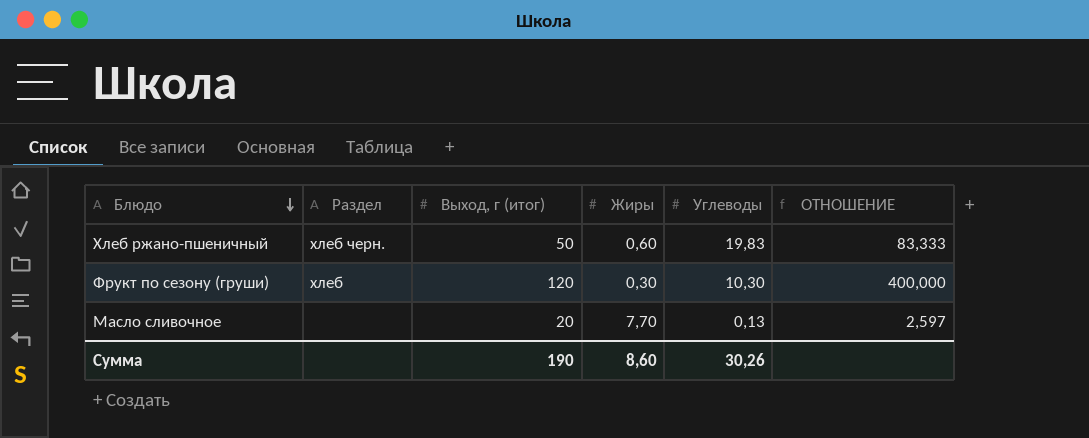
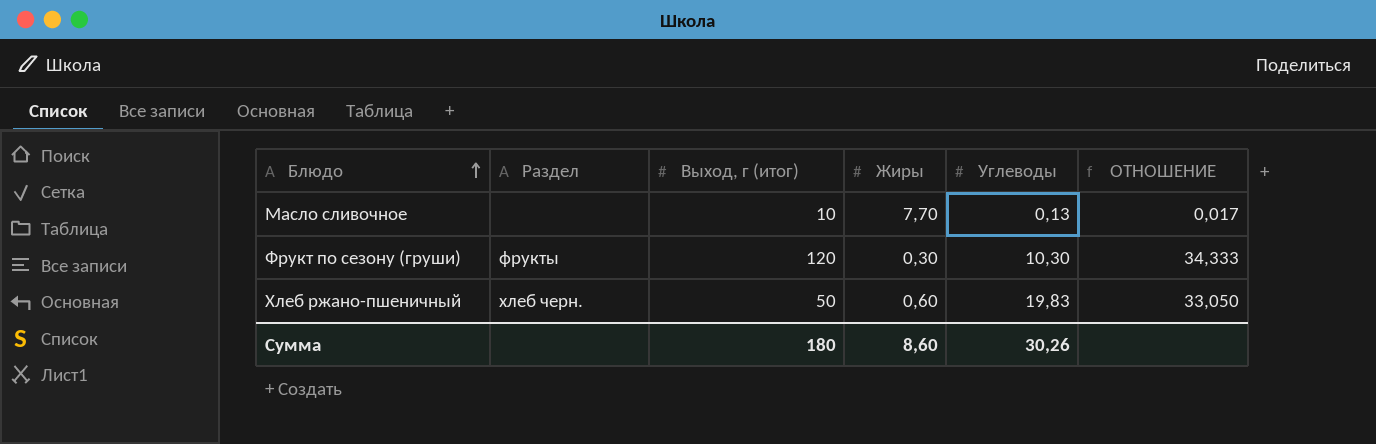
row order: Блюдо descending -> Блюдо ascending
column ОТНОШЕНИЕ | formula: [Выход, г (итог)] / [Жиры] -> [Углеводы] / [Жиры]
Масло сливочное | Выход, г (итог): 20 -> 10
Фрукт по сезону (груши) | Раздел: хлеб -> фрукты
Сумма | Выход, г (итог): 190 -> 180

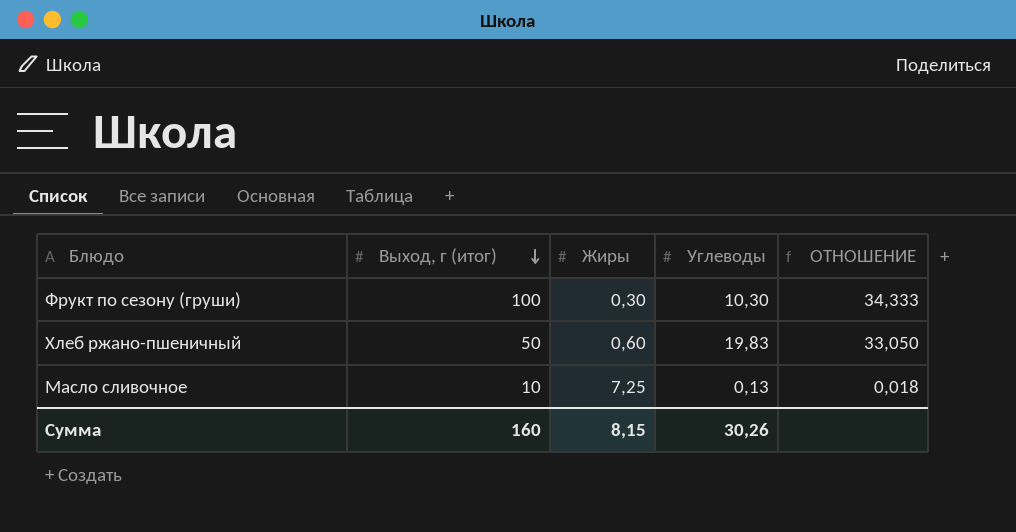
row order: Блюдо ascending -> Выход, г (итог) descending
column Раздел | position: 2 -> none
Фрукт по сезону (груши) | Выход, г (итог): 120 -> 100
Масло сливочное | Жиры: 7,70 -> 7,25
Масло сливочное | ОТНОШЕНИЕ: 0,017 -> 0,018
Сумма | Выход, г (итог): 180 -> 160
Сумма | Жиры: 8,60 -> 8,15

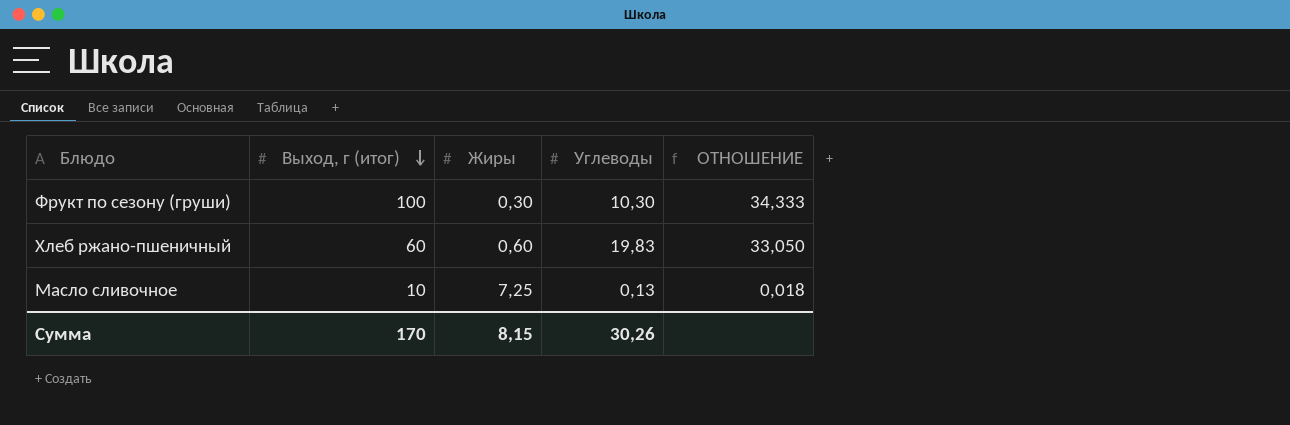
Хлеб ржано-пшеничный | Выход, г (итог): 50 -> 60
Сумма | Выход, г (итог): 160 -> 170

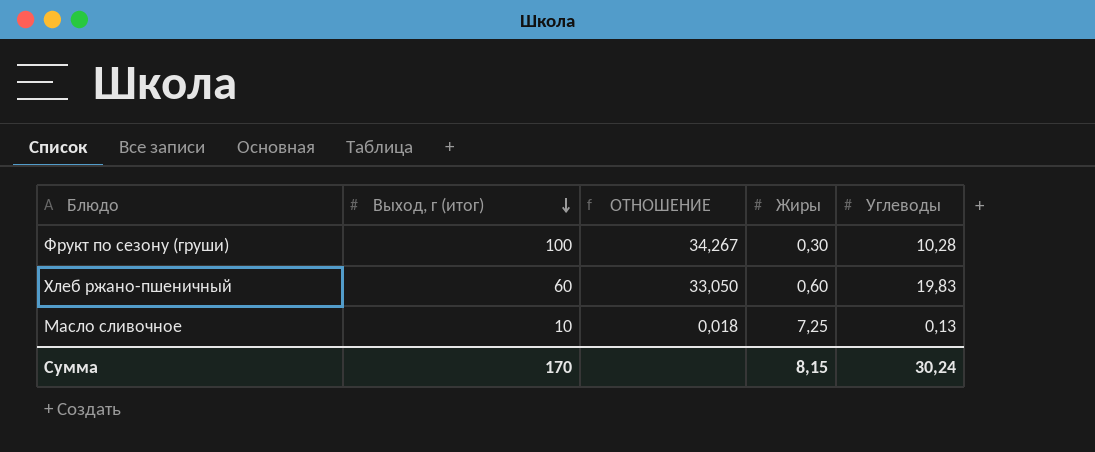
column ОТНОШЕНИЕ | position: 5 -> 3
Фрукт по сезону (груши) | ОТНОШЕНИЕ: 34,333 -> 34,267
Фрукт по сезону (груши) | Углеводы: 10,30 -> 10,28
Сумма | Углеводы: 30,26 -> 30,24

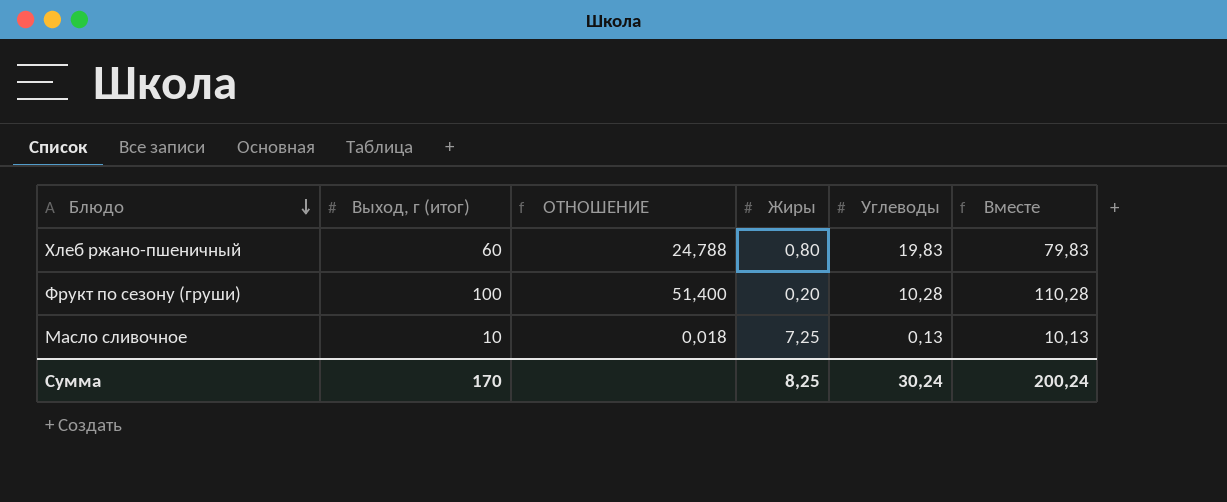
row order: Выход, г (итог) descending -> Блюдо descending
column Вместе | formula: none -> [Выход, г (итог)] + [Углеводы]
Хлеб ржано-пшеничный | ОТНОШЕНИЕ: 33,050 -> 24,788
Хлеб ржано-пшеничный | Жиры: 0,60 -> 0,80
Фрукт по сезону (груши) | ОТНОШЕНИЕ: 34,267 -> 51,400
Фрукт по сезону (груши) | Жиры: 0,30 -> 0,20
Сумма | Жиры: 8,15 -> 8,25

